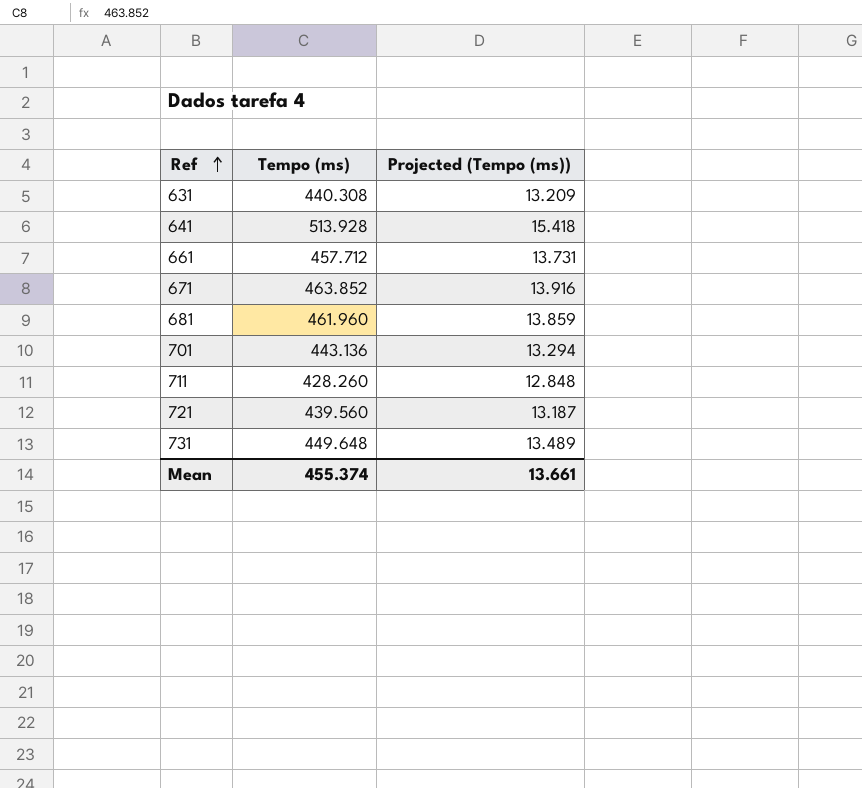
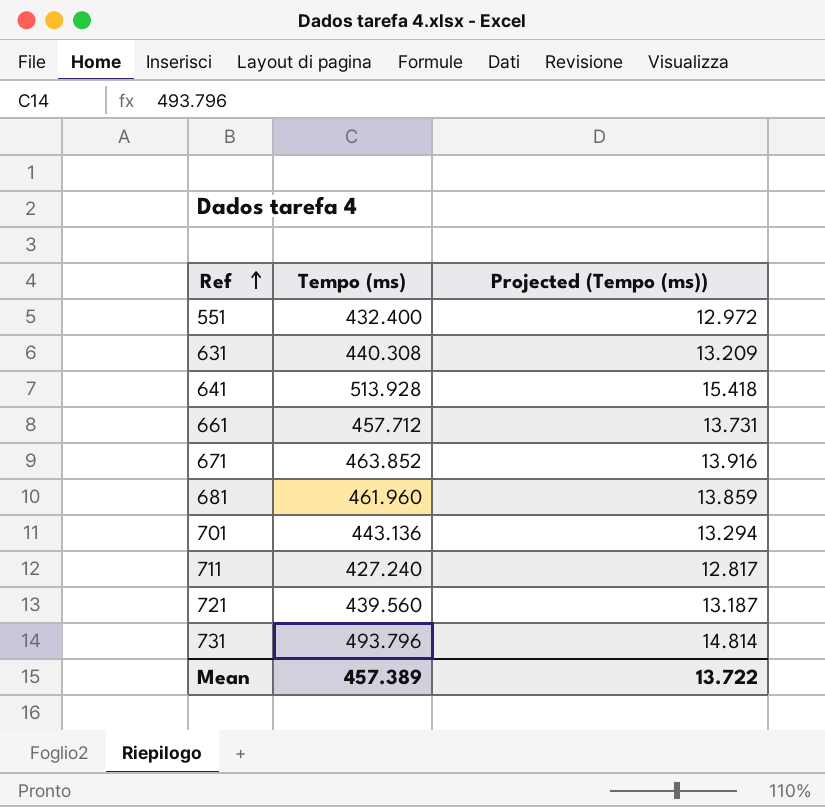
row 551: none -> 432.400 | 12.972
711 | Tempo (ms): 428.260 -> 427.240
711 | Projected (Tempo (ms)): 12.848 -> 12.817
731 | Tempo (ms): 449.648 -> 493.796
731 | Projected (Tempo (ms)): 13.489 -> 14.814
Mean | Tempo (ms): 455.374 -> 457.389
Mean | Projected (Tempo (ms)): 13.661 -> 13.722

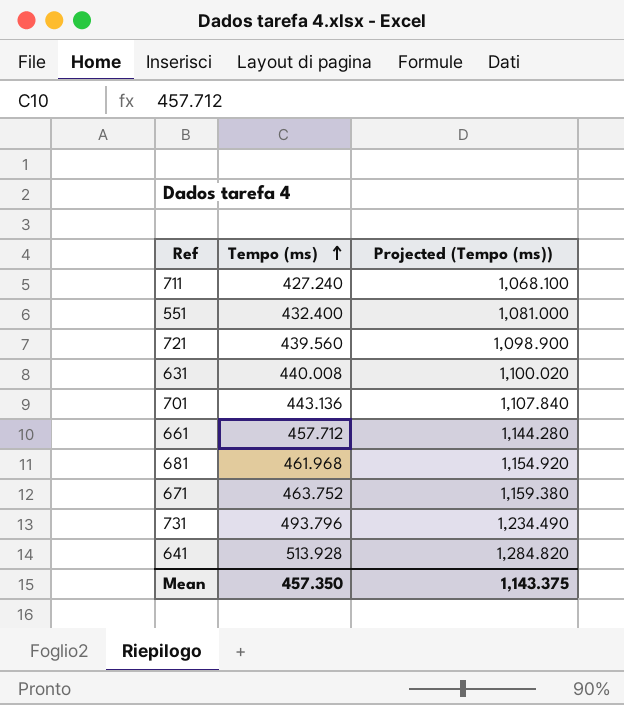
row order: Ref ascending -> Tempo (ms) ascending
column Projected (Tempo (ms)) | formula: [Tempo (ms)] * 0.03 -> [Tempo (ms)] * 2.5
631 | Tempo (ms): 440.308 -> 440.008
681 | Tempo (ms): 461.960 -> 461.968
671 | Tempo (ms): 463.852 -> 463.752
Mean | Tempo (ms): 457.389 -> 457.350
Mean | Projected (Tempo (ms)): 13.722 -> 1,143.375

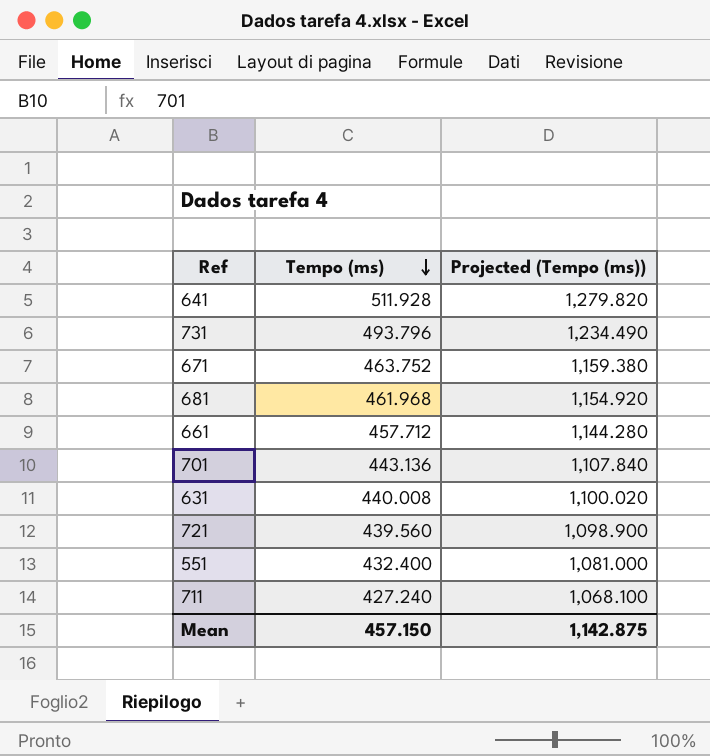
row order: Tempo (ms) ascending -> Tempo (ms) descending
641 | Tempo (ms): 513.928 -> 511.928
641 | Projected (Tempo (ms)): 1,284.820 -> 1,279.820
Mean | Tempo (ms): 457.350 -> 457.150
Mean | Projected (Tempo (ms)): 1,143.375 -> 1,142.875

